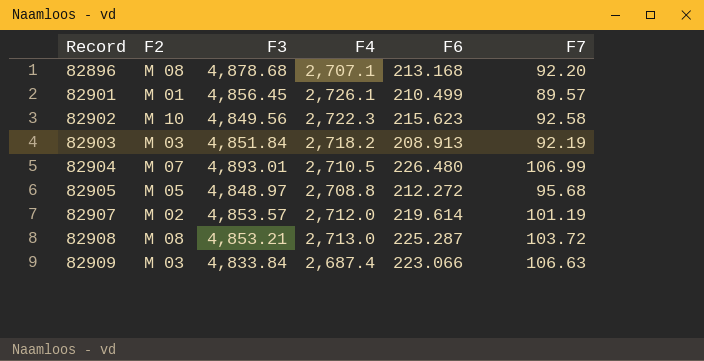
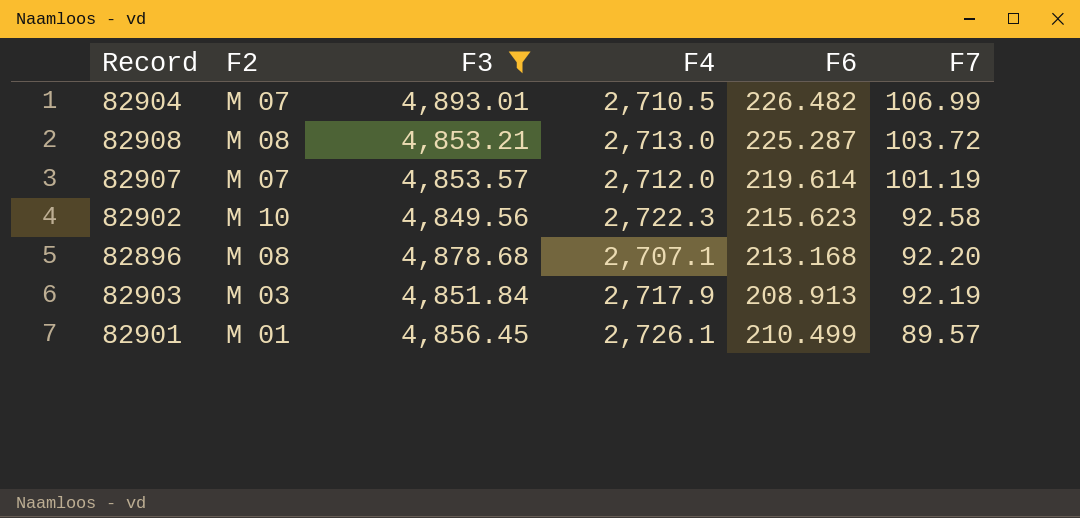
filter: none -> F3 >= 4,849.56
row order: Record ascending -> F7 descending
82904 | F6: 226.480 -> 226.482
82907 | F2: M 02 -> M 07
82903 | F4: 2,718.2 -> 2,717.9

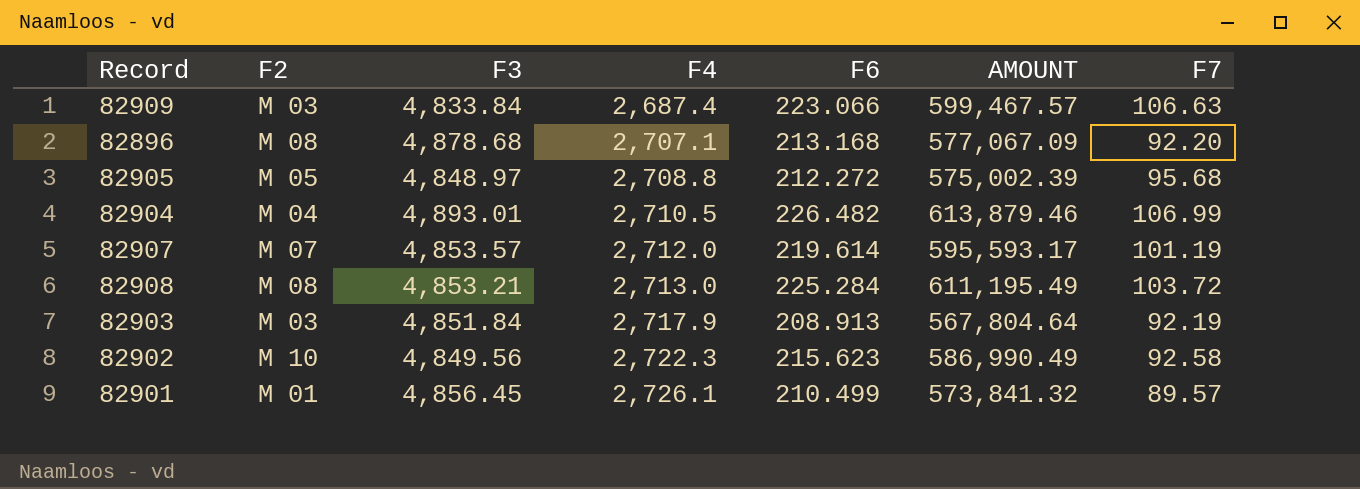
filter: F3 >= 4,849.56 -> none
row order: F7 descending -> F4 ascending
column AMOUNT | formula: none -> [F4] * [F6]
82904 | F2: M 07 -> M 04
82908 | F6: 225.287 -> 225.284

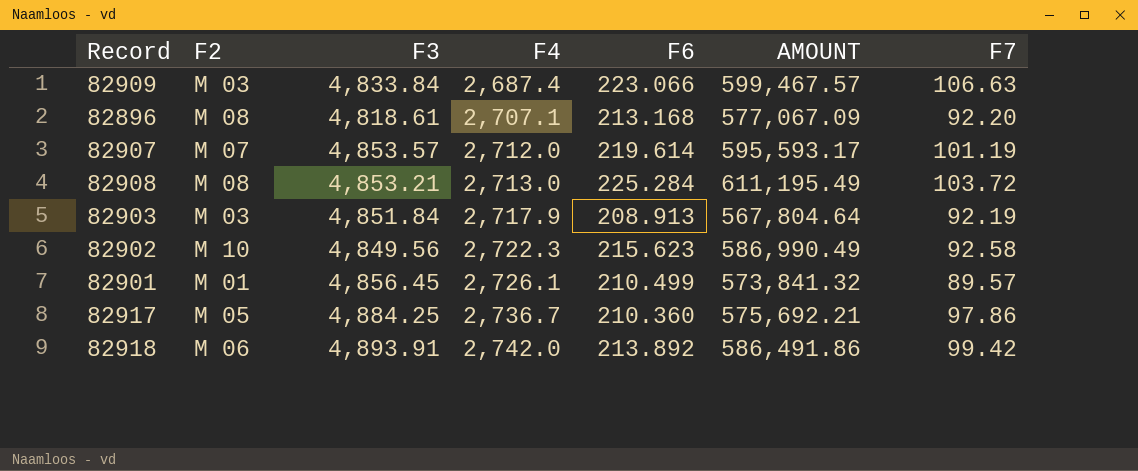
row 82905: M 05 | 4,848.97 | 2,708.8 | 212.272 | 575,002.39 | 95.68 -> none
row 82904: M 04 | 4,893.01 | 2,710.5 | 226.482 | 613,879.46 | 106.99 -> none
82896 | F3: 4,878.68 -> 4,818.61
row 82917: none -> M 05 | 4,884.25 | 2,736.7 | 210.360 | 575,692.21 | 97.86
row 82918: none -> M 06 | 4,893.91 | 2,742.0 | 213.892 | 586,491.86 | 99.42

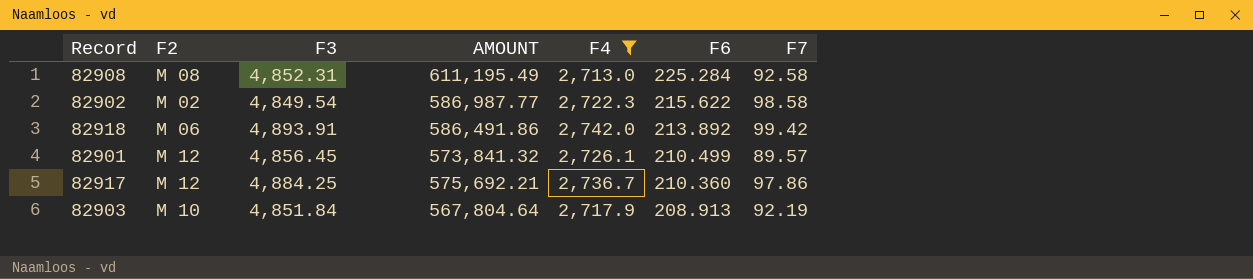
filter: none -> F4 >= 2,713.0
row order: F4 ascending -> F6 descending
column AMOUNT | position: 6 -> 4
82908 | F3: 4,853.21 -> 4,852.31
82908 | F7: 103.72 -> 92.58
82902 | F2: M 10 -> M 02
82902 | F3: 4,849.56 -> 4,849.54
82902 | AMOUNT: 586,990.49 -> 586,987.77
82902 | F6: 215.623 -> 215.622
82902 | F7: 92.58 -> 98.58
82901 | F2: M 01 -> M 12
82917 | F2: M 05 -> M 12
82903 | F2: M 03 -> M 10

